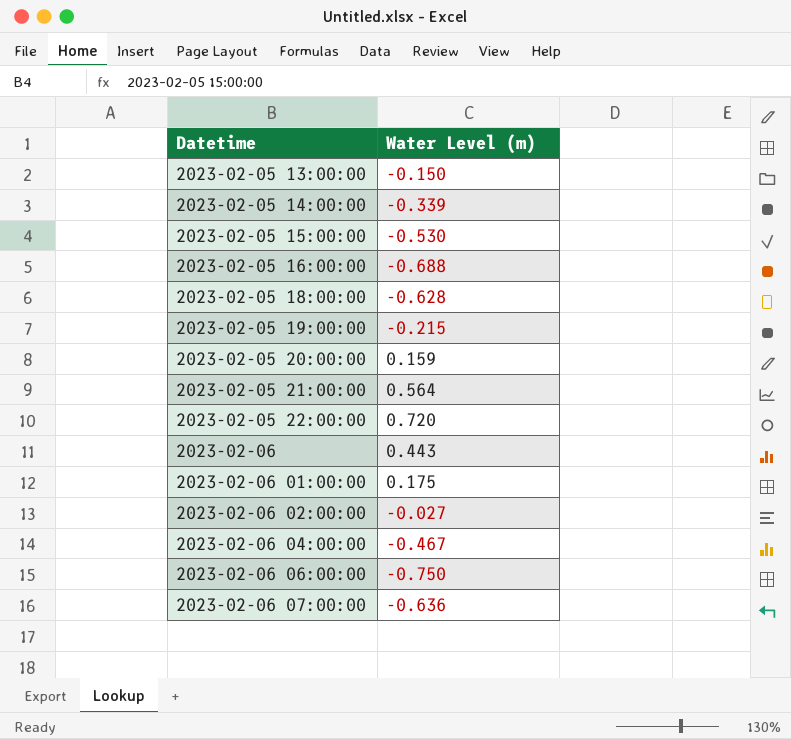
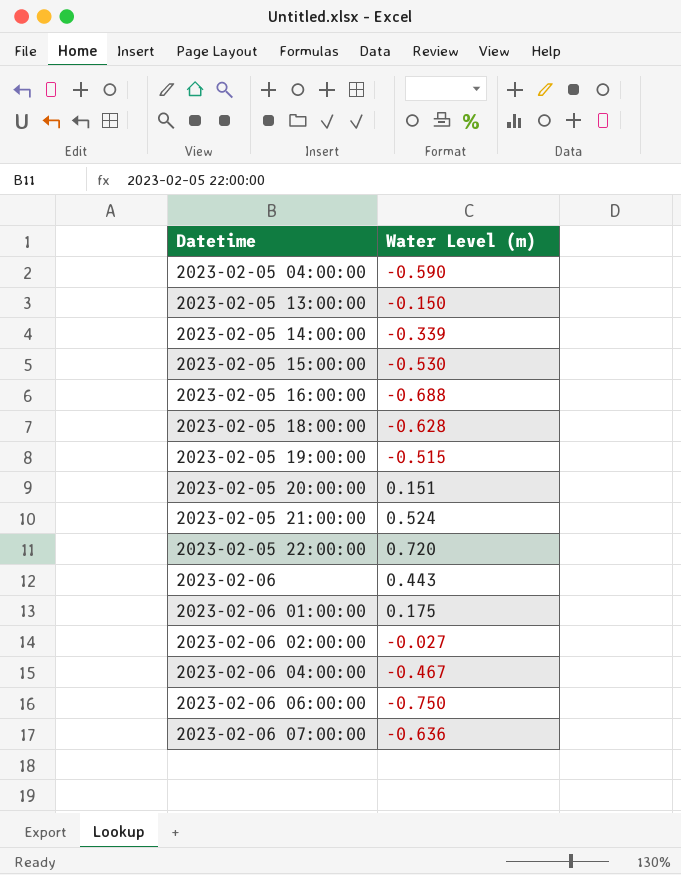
row 2023-02-05 04:00:00: none -> -0.590
2023-02-05 19:00:00 | Water Level (m): -0.215 -> -0.515
2023-02-05 20:00:00 | Water Level (m): 0.159 -> 0.151
2023-02-05 21:00:00 | Water Level (m): 0.564 -> 0.524

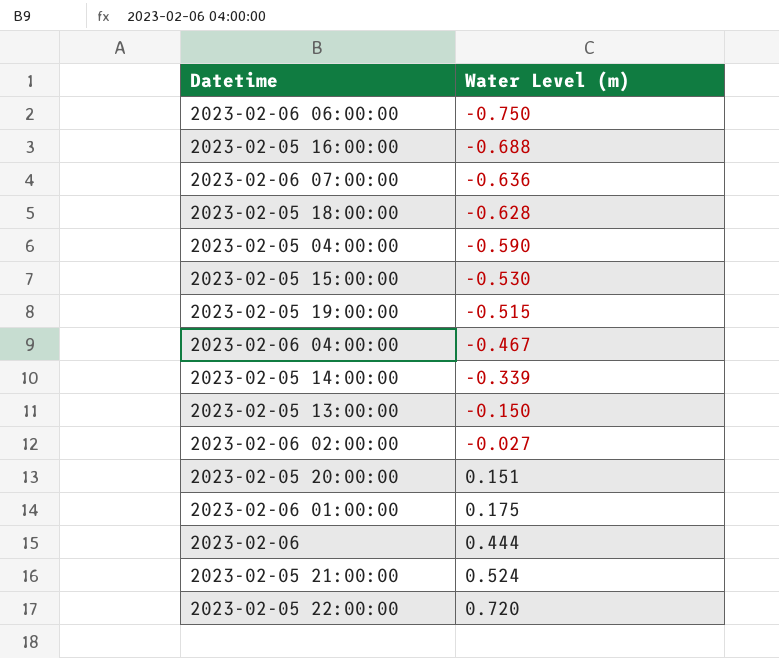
row order: Datetime ascending -> Water Level (m) ascending
2023-02-06 | Water Level (m): 0.443 -> 0.444

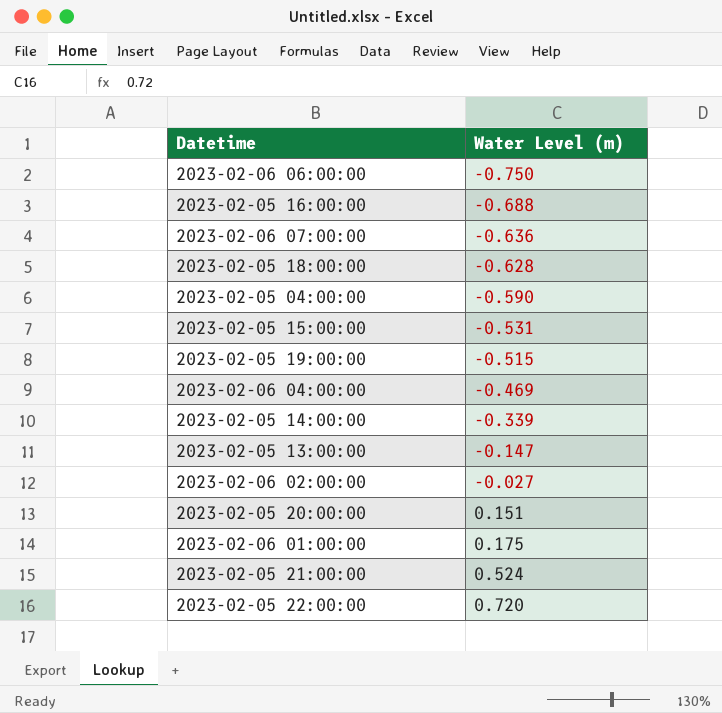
row 2023-02-06: 0.444 -> none
2023-02-05 15:00:00 | Water Level (m): -0.530 -> -0.531
2023-02-06 04:00:00 | Water Level (m): -0.467 -> -0.469
2023-02-05 13:00:00 | Water Level (m): -0.150 -> -0.147

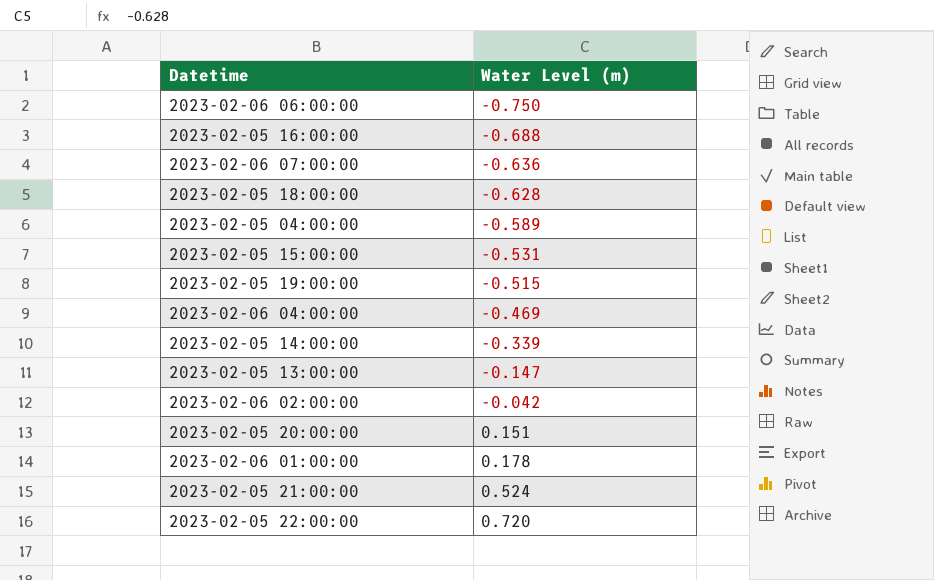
2023-02-05 04:00:00 | Water Level (m): -0.590 -> -0.589
2023-02-06 02:00:00 | Water Level (m): -0.027 -> -0.042
2023-02-06 01:00:00 | Water Level (m): 0.175 -> 0.178

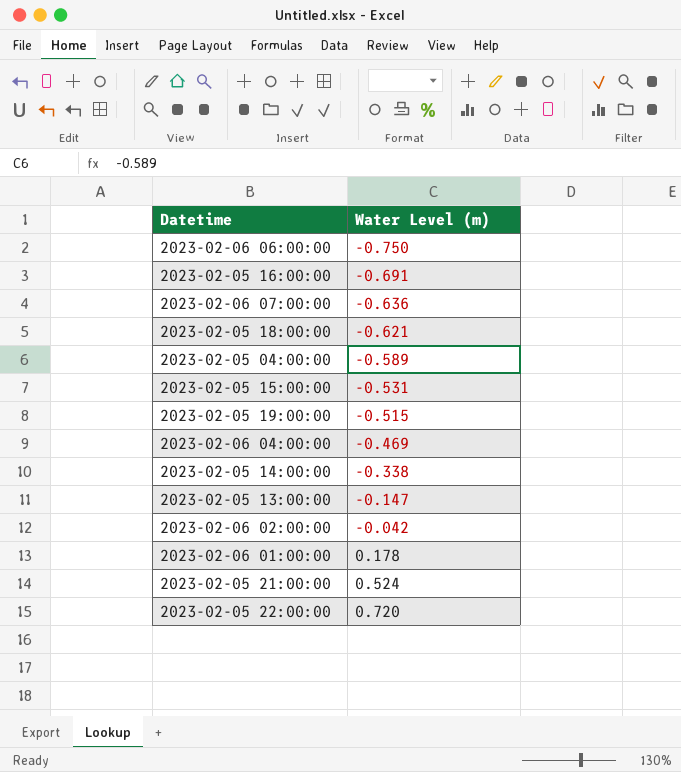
row 2023-02-05 20:00:00: 0.151 -> none
2023-02-05 16:00:00 | Water Level (m): -0.688 -> -0.691
2023-02-05 18:00:00 | Water Level (m): -0.628 -> -0.621
2023-02-05 14:00:00 | Water Level (m): -0.339 -> -0.338

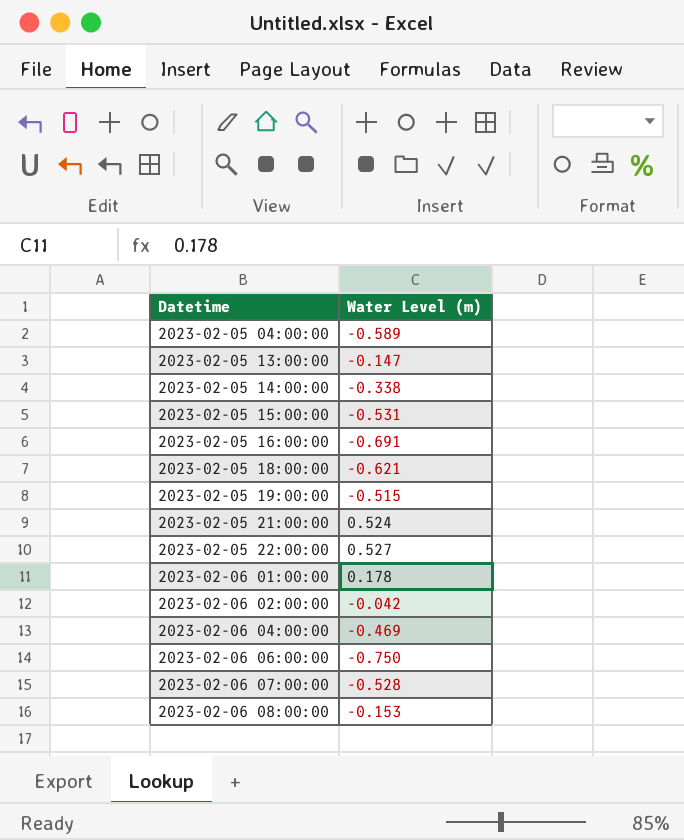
row order: Water Level (m) ascending -> Datetime ascending
2023-02-05 22:00:00 | Water Level (m): 0.720 -> 0.527
2023-02-06 07:00:00 | Water Level (m): -0.636 -> -0.528
row 2023-02-06 08:00:00: none -> -0.153

